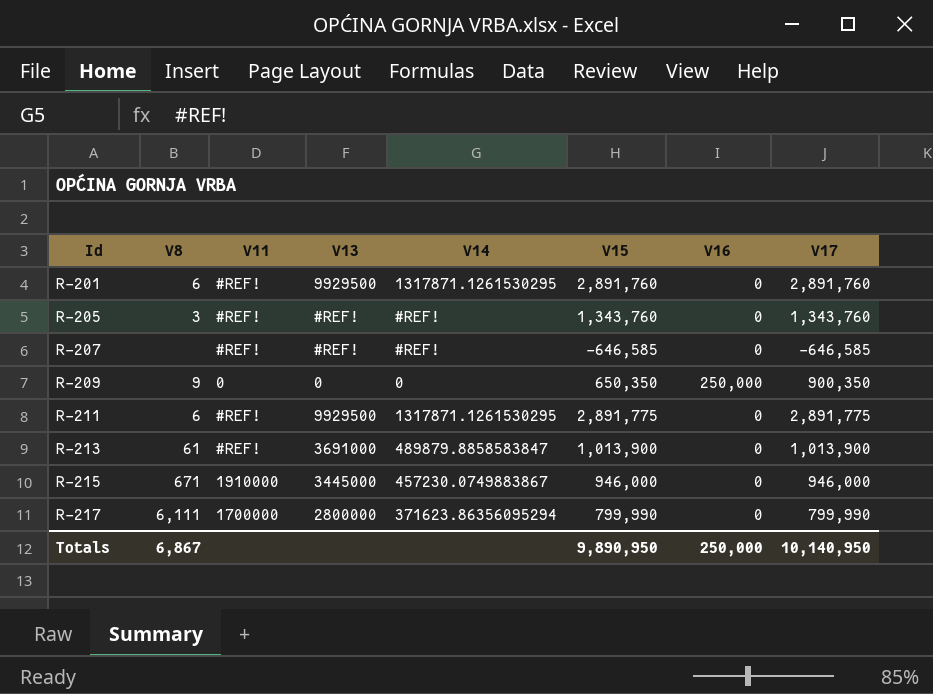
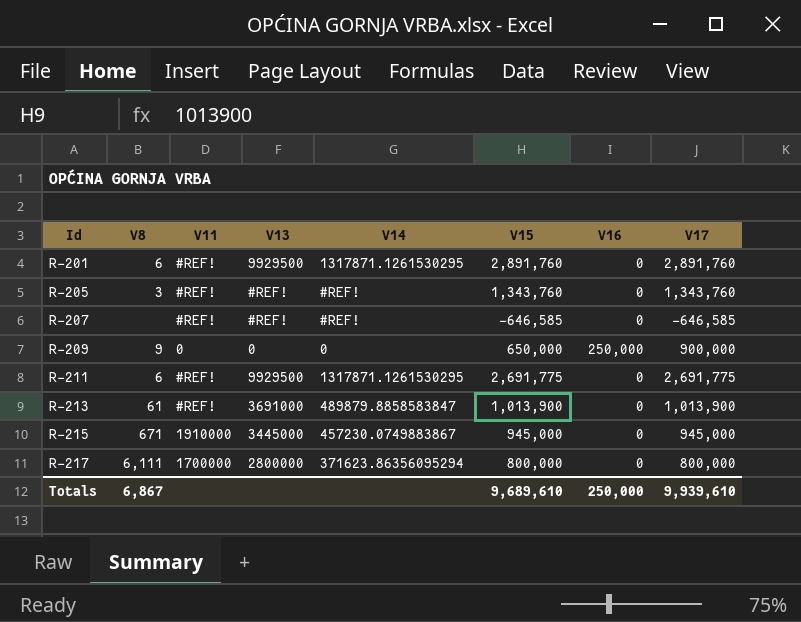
R-209 | V15: 650,350 -> 650,000
R-209 | V17: 900,350 -> 900,000
R-211 | V15: 2,891,775 -> 2,691,775
R-211 | V17: 2,891,775 -> 2,691,775
R-215 | V15: 946,000 -> 945,000
R-215 | V17: 946,000 -> 945,000
R-217 | V15: 799,990 -> 800,000
R-217 | V17: 799,990 -> 800,000
Totals | V15: 9,890,950 -> 9,689,610
Totals | V17: 10,140,950 -> 9,939,610

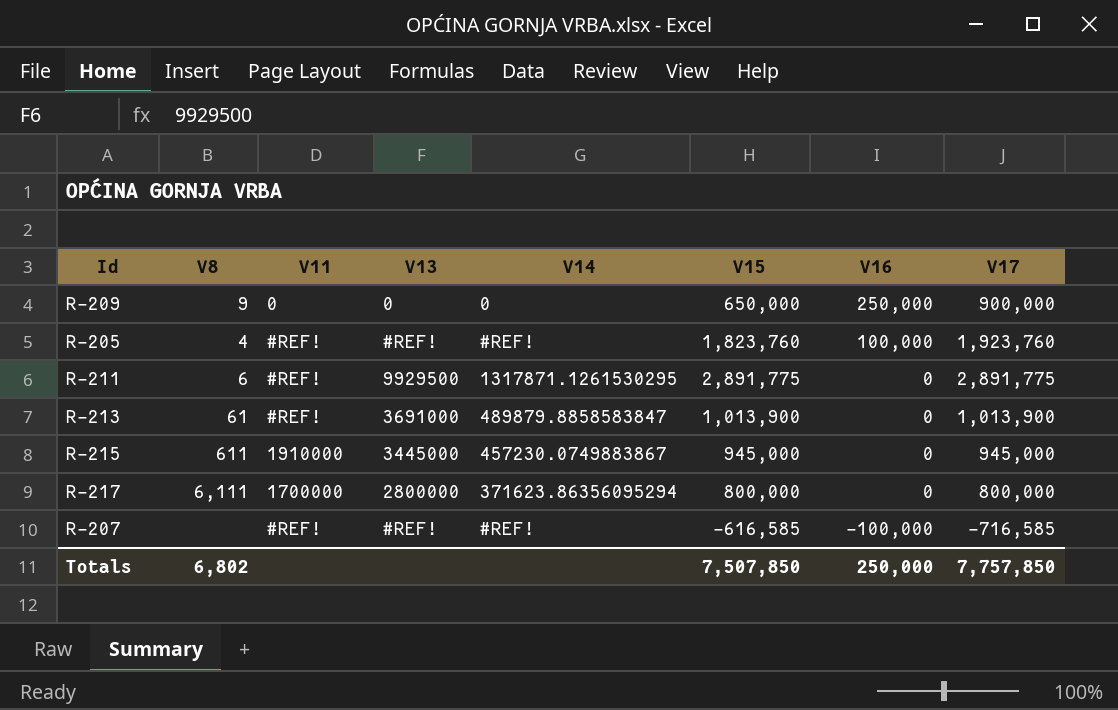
row order: Id ascending -> V16 descending
row R-201: 6 | #REF! | 9929500 | 1317871.1261530295 | 2,891,760 | 0 | 2,891,760 -> none
R-205 | V8: 3 -> 4
R-205 | V15: 1,343,760 -> 1,823,760
R-205 | V16: 0 -> 100,000
R-205 | V17: 1,343,760 -> 1,923,760
R-211 | V15: 2,691,775 -> 2,891,775
R-211 | V17: 2,691,775 -> 2,891,775
R-215 | V8: 671 -> 611
R-207 | V15: -646,585 -> -616,585
R-207 | V16: 0 -> -100,000
R-207 | V17: -646,585 -> -716,585
Totals | V8: 6,867 -> 6,802
Totals | V15: 9,689,610 -> 7,507,850
Totals | V17: 9,939,610 -> 7,757,850

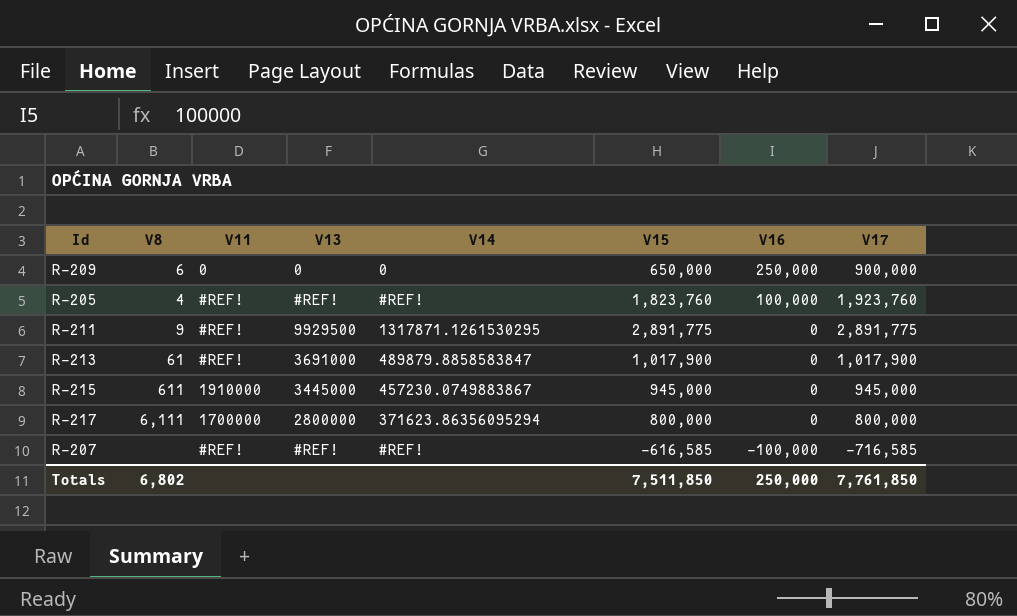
R-209 | V8: 9 -> 6
R-211 | V8: 6 -> 9
R-213 | V15: 1,013,900 -> 1,017,900
R-213 | V17: 1,013,900 -> 1,017,900
Totals | V15: 7,507,850 -> 7,511,850
Totals | V17: 7,757,850 -> 7,761,850

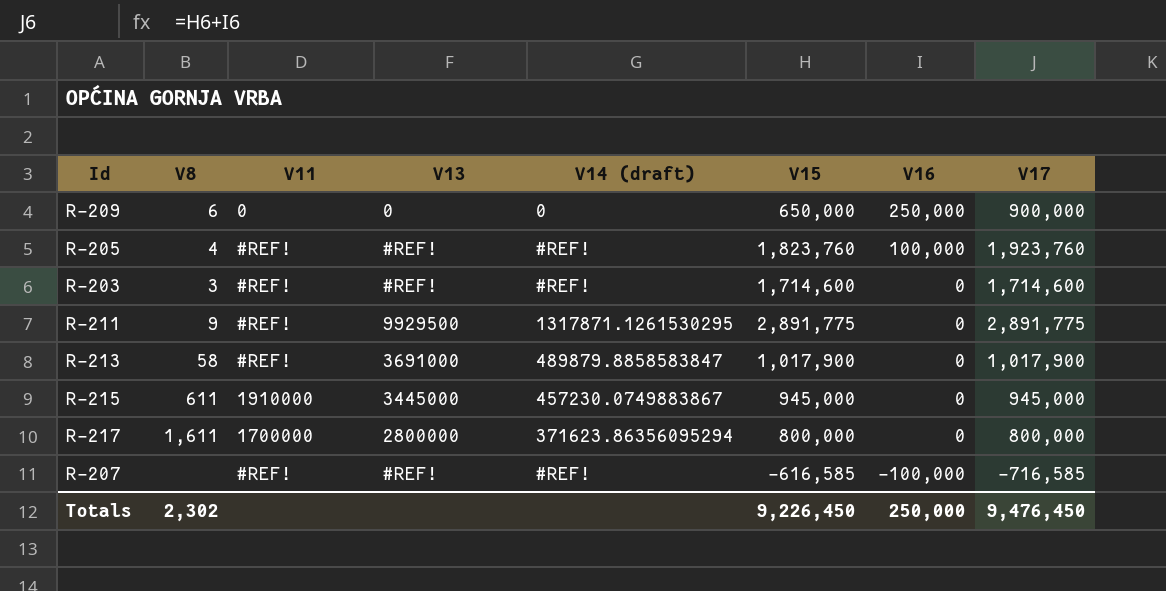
column name: V14 -> V14 (draft)
row R-203: none -> 3 | #REF! | #REF! | #REF! | 1,714,600 | 0 | 1,714,600
R-213 | V8: 61 -> 58
R-217 | V8: 6,111 -> 1,611
Totals | V8: 6,802 -> 2,302
Totals | V15: 7,511,850 -> 9,226,450
Totals | V17: 7,761,850 -> 9,476,450

